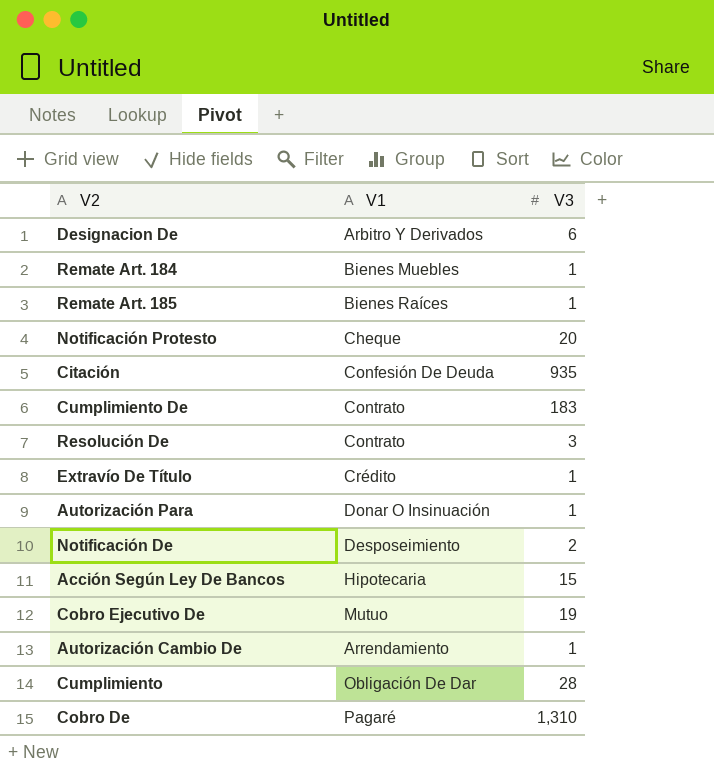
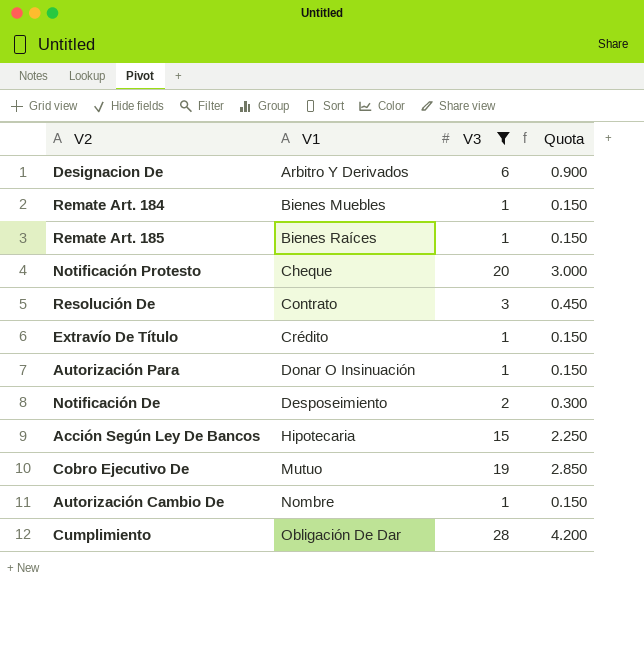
filter: none -> V3 <= 28
column Quota | formula: none -> [V3] * 0.15
Autorización Cambio De | V1: Arrendamiento -> Nombre

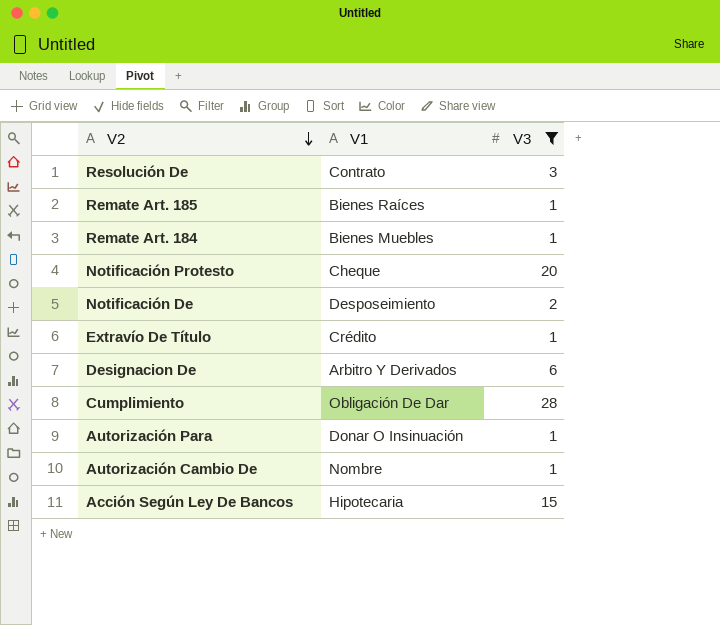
row order: none -> V2 descending
column Quota | formula: [V3] * 0.15 -> none
row Cobro Ejecutivo De: Mutuo | 19 | 2.850 -> none

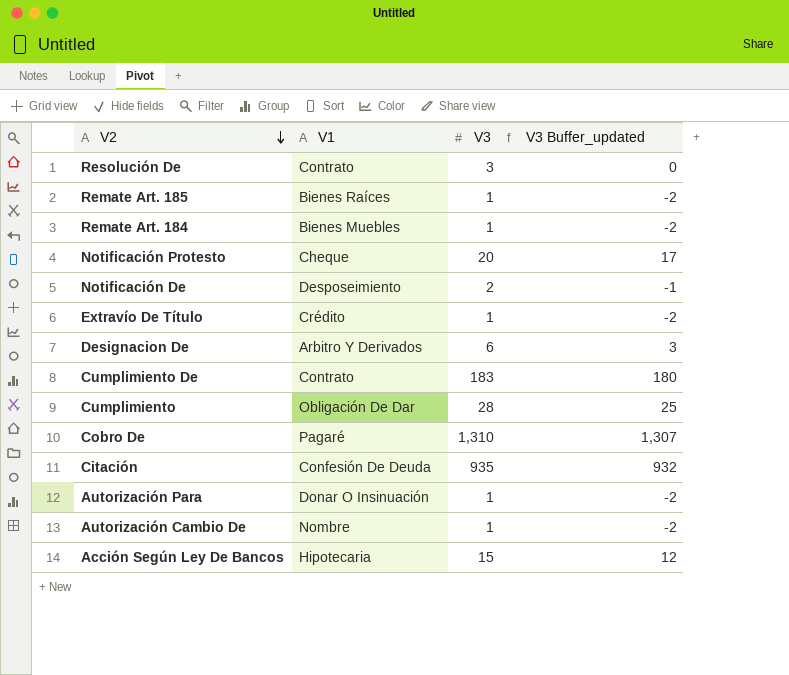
filter: V3 <= 28 -> none
column V3 Buffer_updated | formula: none -> [V3] - 3

